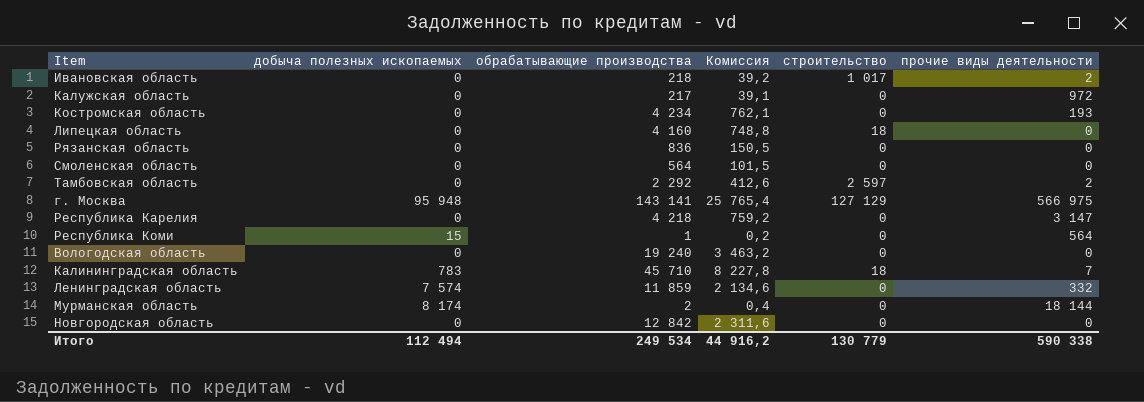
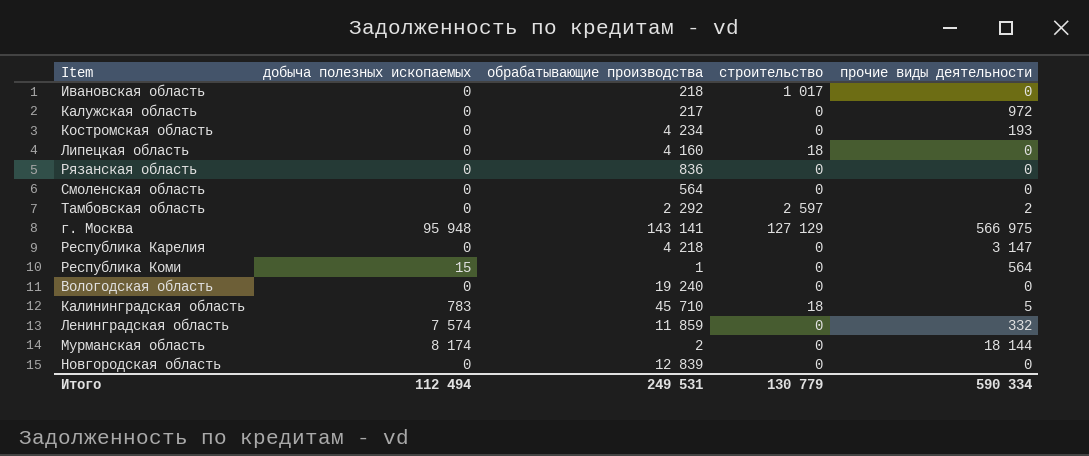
column Комиссия | formula: [обрабатывающие производства] * 0,18 -> none
Ивановская область | прочие виды деятельности: 2 -> 0
Калининградская область | прочие виды деятельности: 7 -> 5
Новгородская область | обрабатывающие производства: 12 842 -> 12 839
Итого | обрабатывающие производства: 249 534 -> 249 531
Итого | прочие виды деятельности: 590 338 -> 590 334

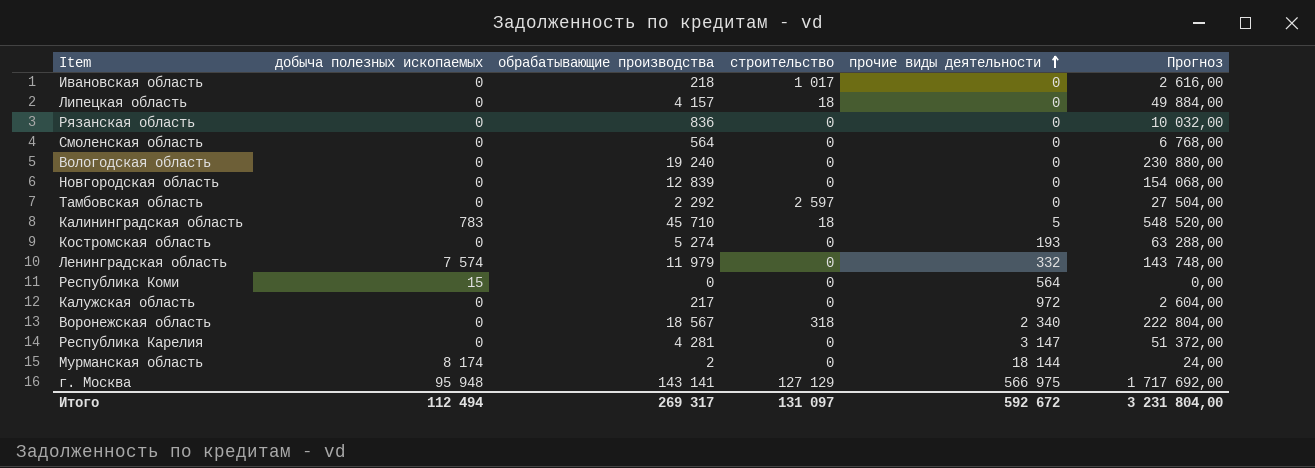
row order: none -> прочие виды деятельности ascending
column Прогноз | formula: none -> [обрабатывающие производства] * 12
Липецкая область | обрабатывающие производства: 4 160 -> 4 157
Тамбовская область | прочие виды деятельности: 2 -> 0
Костромская область | обрабатывающие производства: 4 234 -> 5 274
Ленинградская область | обрабатывающие производства: 11 859 -> 11 979
Республика Коми | обрабатывающие производства: 1 -> 0
row Воронежская область: none -> 0 | 18 567 | 318 | 2 340 | 222 804,00
Республика Карелия | обрабатывающие производства: 4 218 -> 4 281
Итого | обрабатывающие производства: 249 531 -> 269 317
Итого | строительство: 130 779 -> 131 097
Итого | прочие виды деятельности: 590 334 -> 592 672

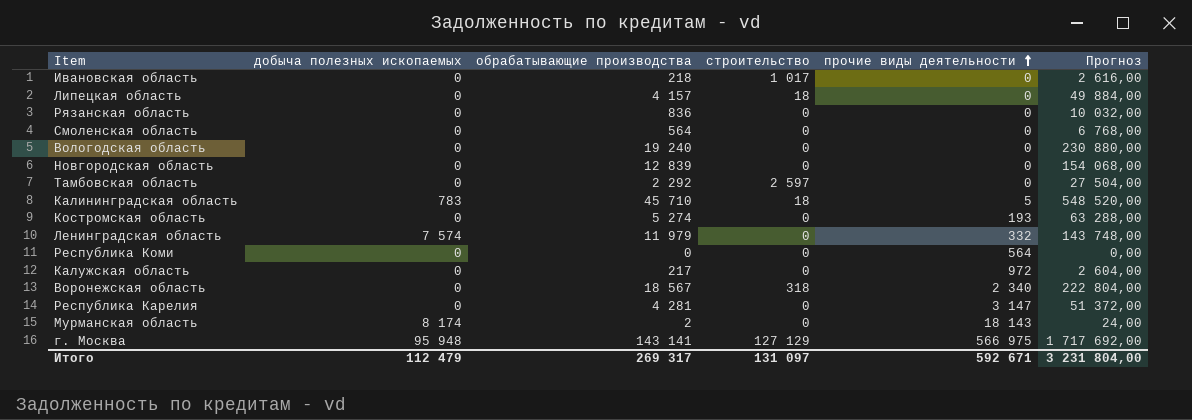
Республика Коми | добыча полезных ископаемых: 15 -> 0
Мурманская область | прочие виды деятельности: 18 144 -> 18 143
Итого | добыча полезных ископаемых: 112 494 -> 112 479
Итого | прочие виды деятельности: 592 672 -> 592 671

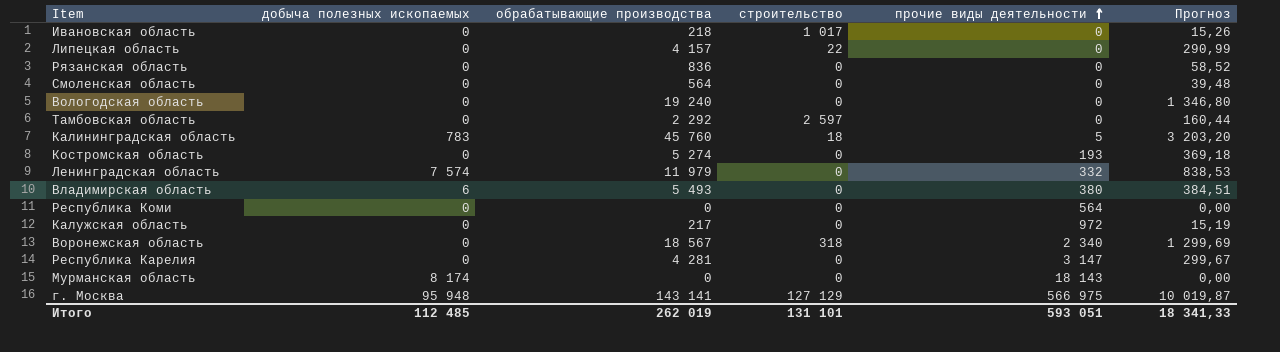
column Прогноз | formula: [обрабатывающие производства] * 12 -> [обрабатывающие производства] * 0,07
row Новгородская область: 0 | 12 839 | 0 | 0 | 154 068,00 -> none
Липецкая область | строительство: 18 -> 22
Калининградская область | обрабатывающие производства: 45 710 -> 45 760
row Владимирская область: none -> 6 | 5 493 | 0 | 380 | 384,51
Мурманская область | обрабатывающие производства: 2 -> 0
Итого | добыча полезных ископаемых: 112 479 -> 112 485
Итого | обрабатывающие производства: 269 317 -> 262 019
Итого | строительство: 131 097 -> 131 101
Итого | прочие виды деятельности: 592 671 -> 593 051
Итого | Прогноз: 3 231 804,00 -> 18 341,33

